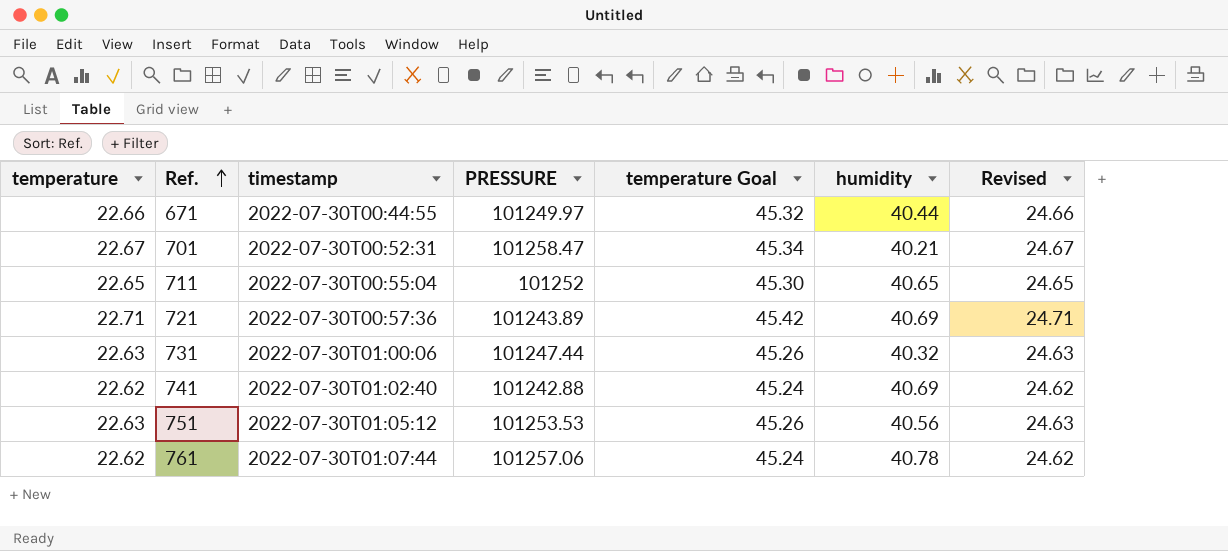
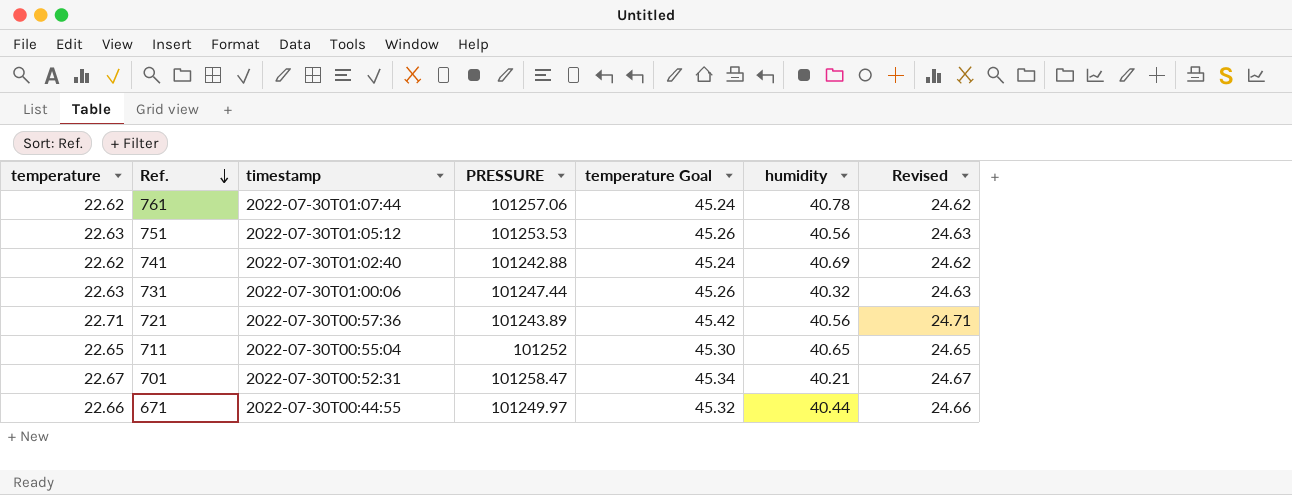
row order: Ref. ascending -> Ref. descending
721 | humidity: 40.69 -> 40.56

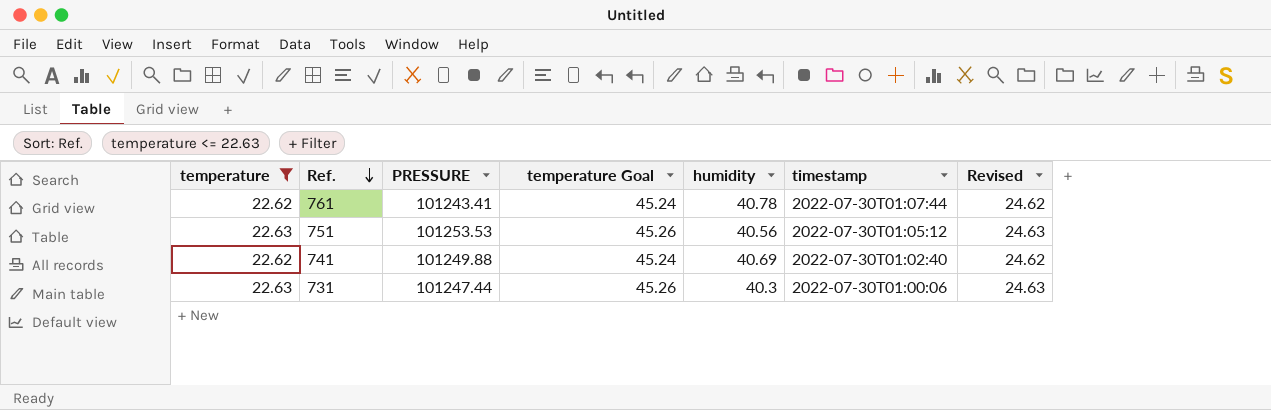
filter: none -> temperature <= 22.63
column timestamp | position: 3 -> 6
761 | PRESSURE: 101257.06 -> 101243.41
741 | PRESSURE: 101242.88 -> 101249.88
731 | humidity: 40.32 -> 40.3

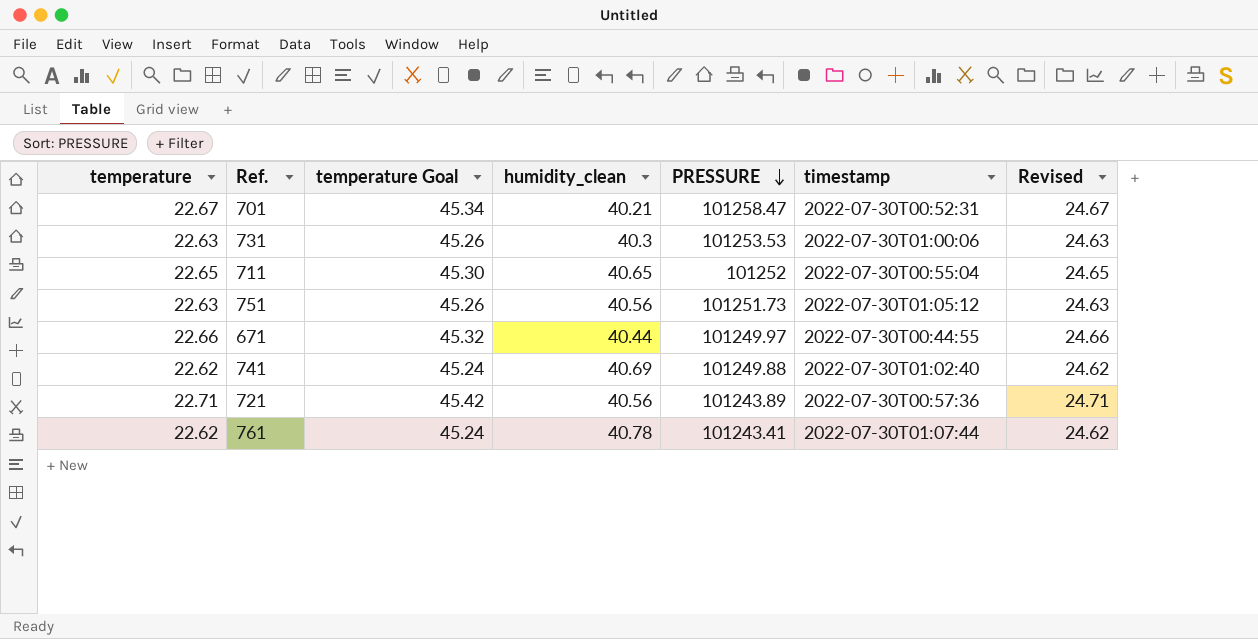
filter: temperature <= 22.63 -> none
row order: Ref. descending -> PRESSURE descending
column name: humidity -> humidity_clean
column PRESSURE | position: 3 -> 5
731 | PRESSURE: 101247.44 -> 101253.53
751 | PRESSURE: 101253.53 -> 101251.73

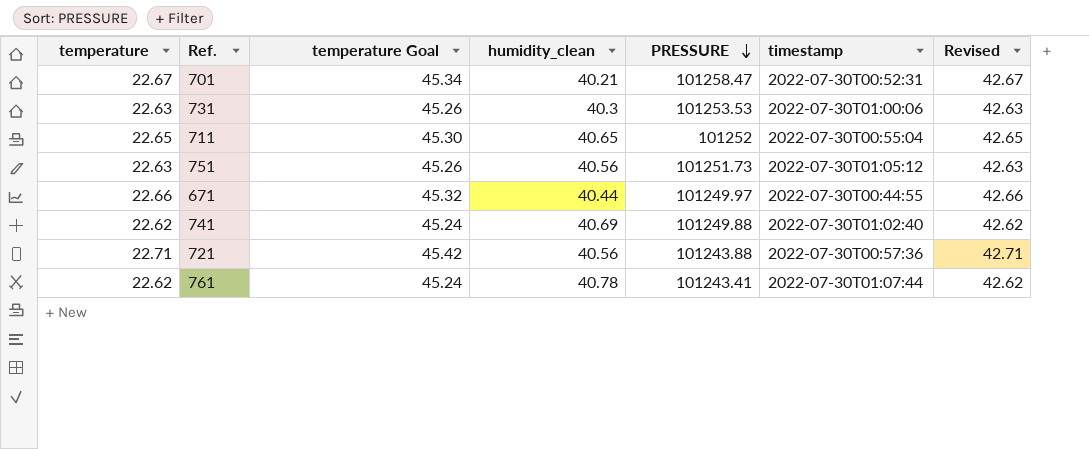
column Revised | formula: [temperature] + 2 -> [temperature] + 20
721 | PRESSURE: 101243.89 -> 101243.88

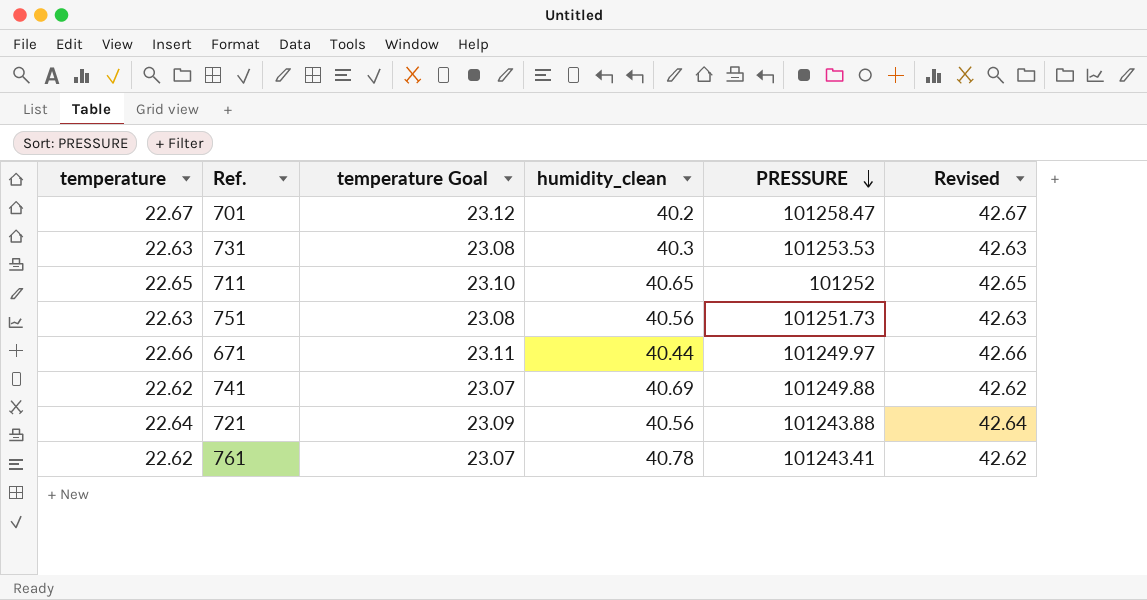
column timestamp | position: 6 -> none
column temperature Goal | formula: [temperature] * 2 -> [temperature] * 1.02
701 | humidity_clean: 40.21 -> 40.2
721 | temperature: 22.71 -> 22.64
721 | Revised: 42.71 -> 42.64

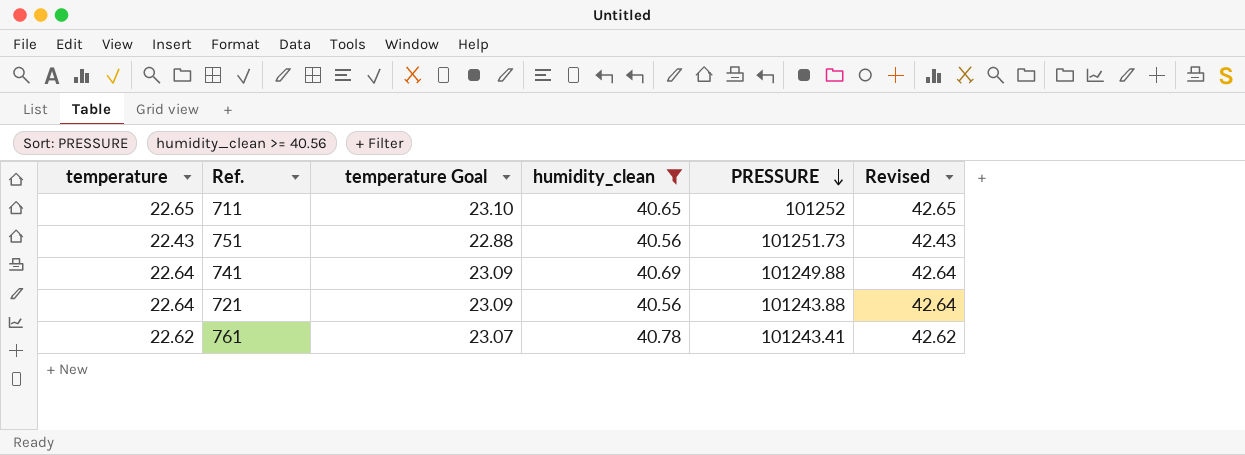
filter: none -> humidity_clean >= 40.56
751 | temperature: 22.63 -> 22.43
751 | temperature Goal: 23.08 -> 22.88
751 | Revised: 42.63 -> 42.43
741 | temperature: 22.62 -> 22.64
741 | temperature Goal: 23.07 -> 23.09
741 | Revised: 42.62 -> 42.64

